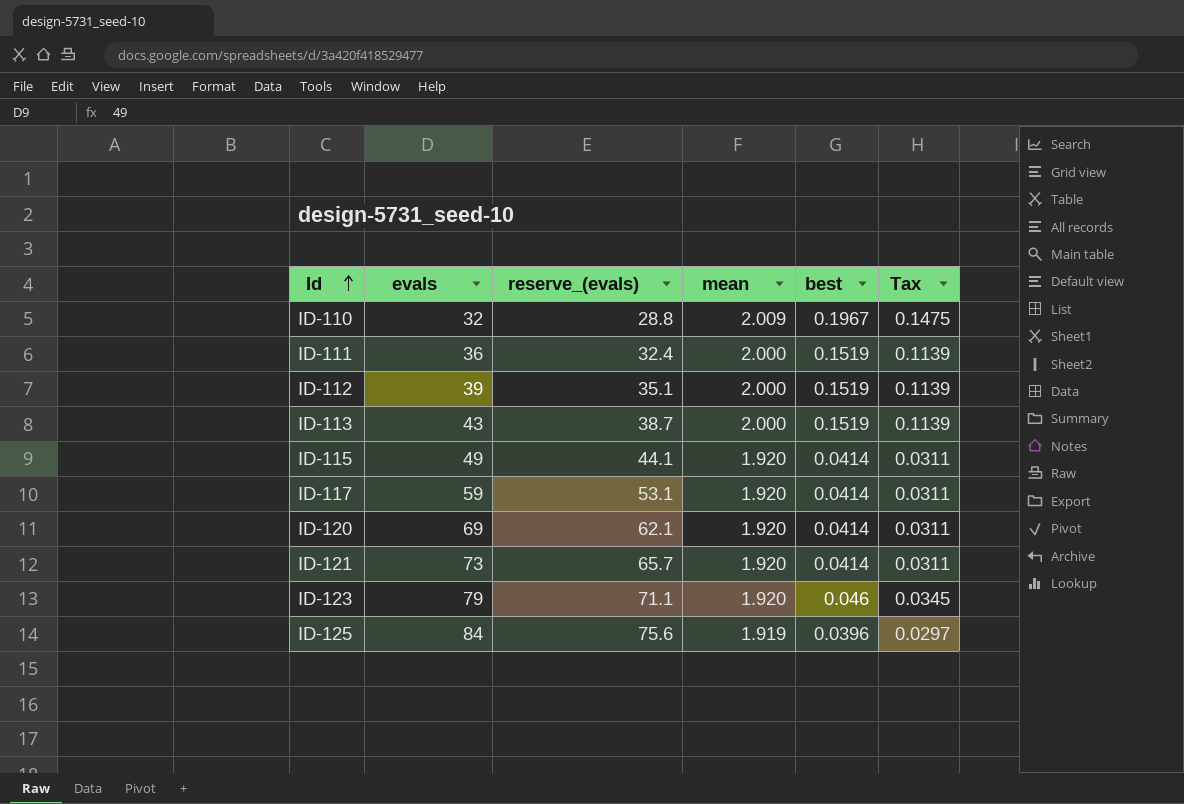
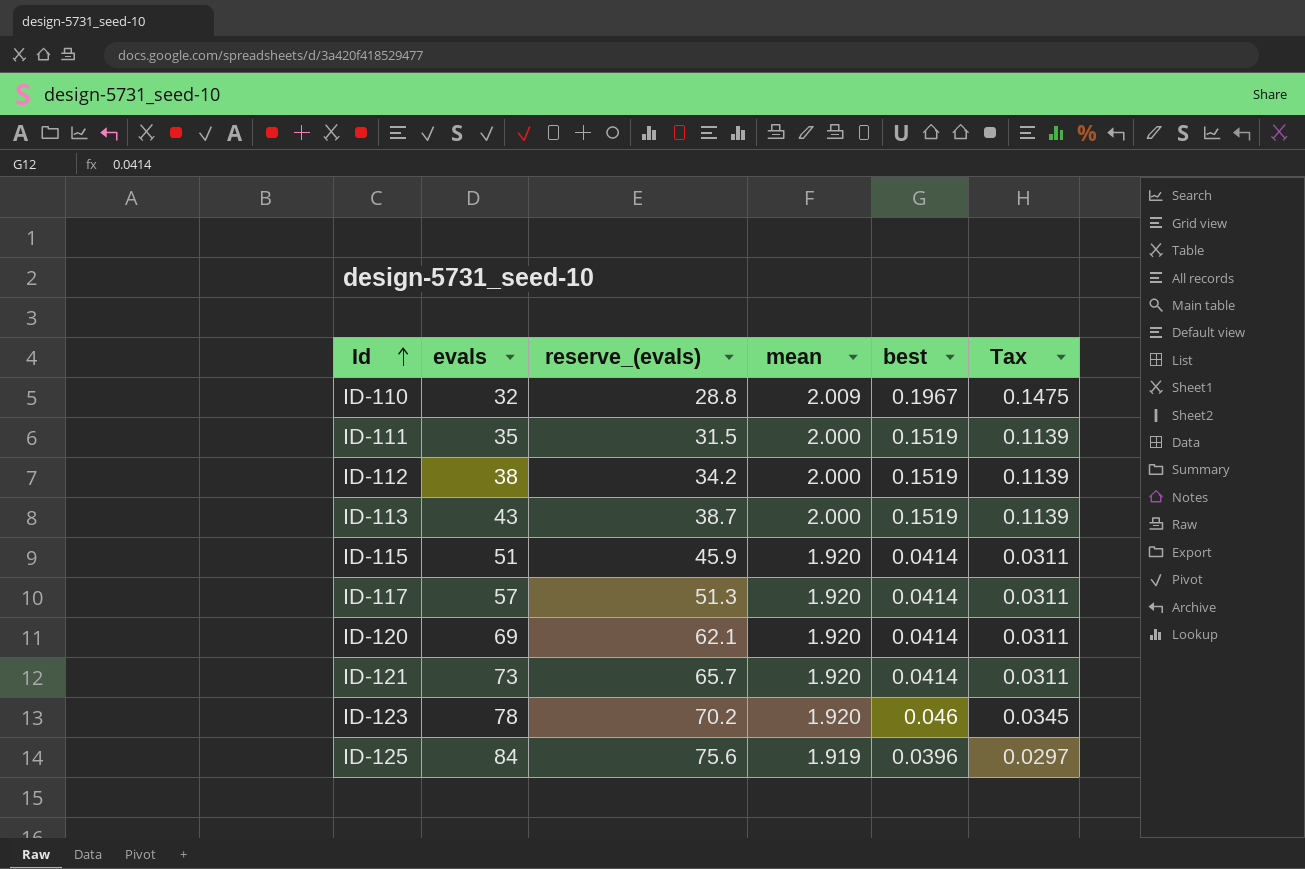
ID-111 | evals: 36 -> 35
ID-111 | reserve_(evals): 32.4 -> 31.5
ID-112 | evals: 39 -> 38
ID-112 | reserve_(evals): 35.1 -> 34.2
ID-115 | evals: 49 -> 51
ID-115 | reserve_(evals): 44.1 -> 45.9
ID-117 | evals: 59 -> 57
ID-117 | reserve_(evals): 53.1 -> 51.3
ID-123 | evals: 79 -> 78
ID-123 | reserve_(evals): 71.1 -> 70.2

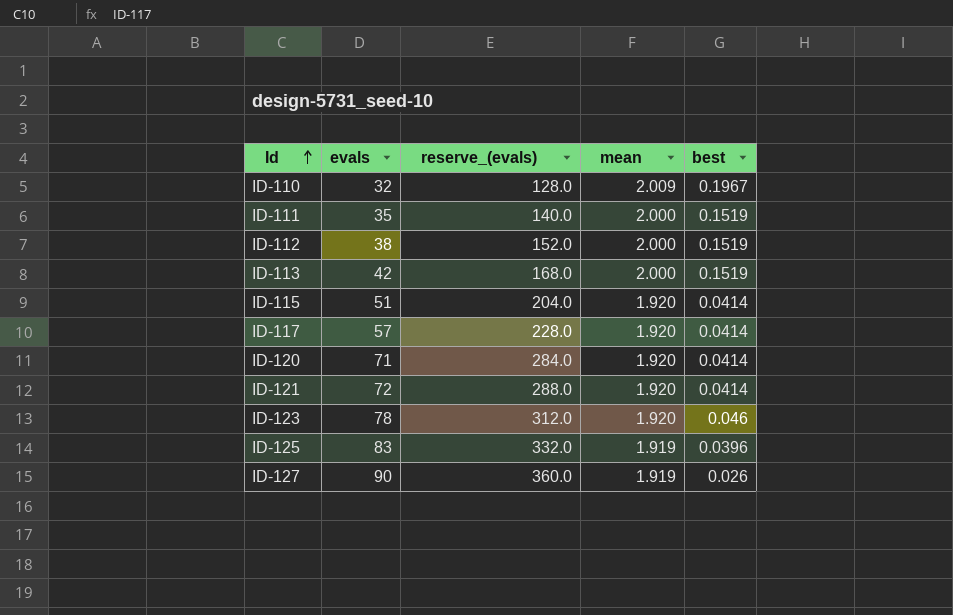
column Tax | formula: [best] * 0.75 -> none
column reserve_(evals) | formula: [evals] * 0.9 -> [evals] * 4
ID-113 | evals: 43 -> 42
ID-120 | evals: 69 -> 71
ID-121 | evals: 73 -> 72
ID-125 | evals: 84 -> 83
row ID-127: none -> 90 | 360.0 | 1.919 | 0.026

